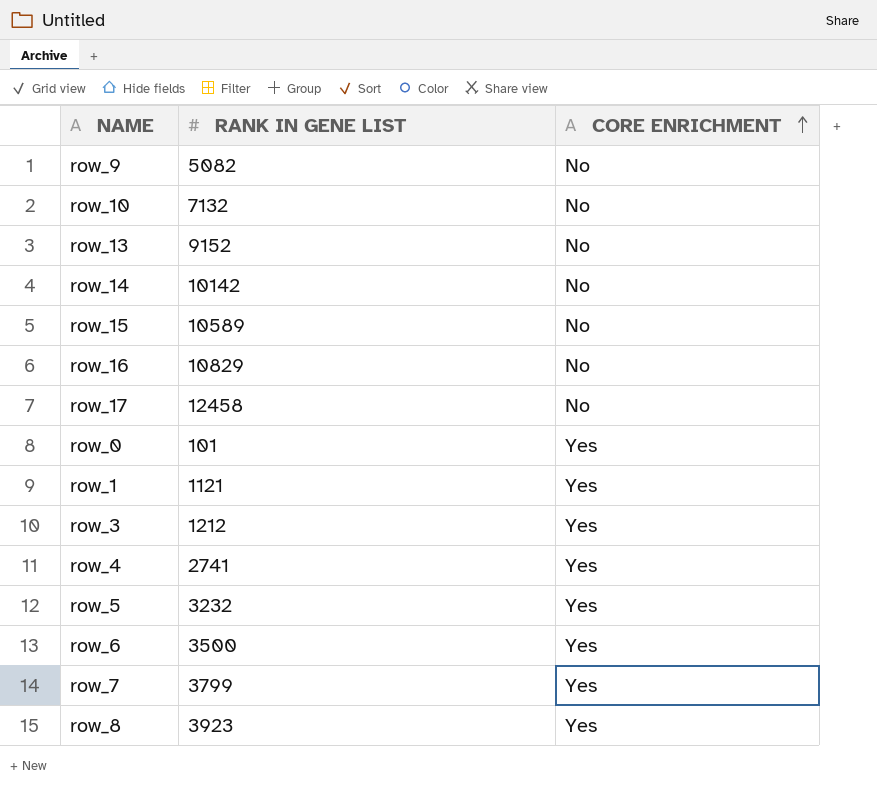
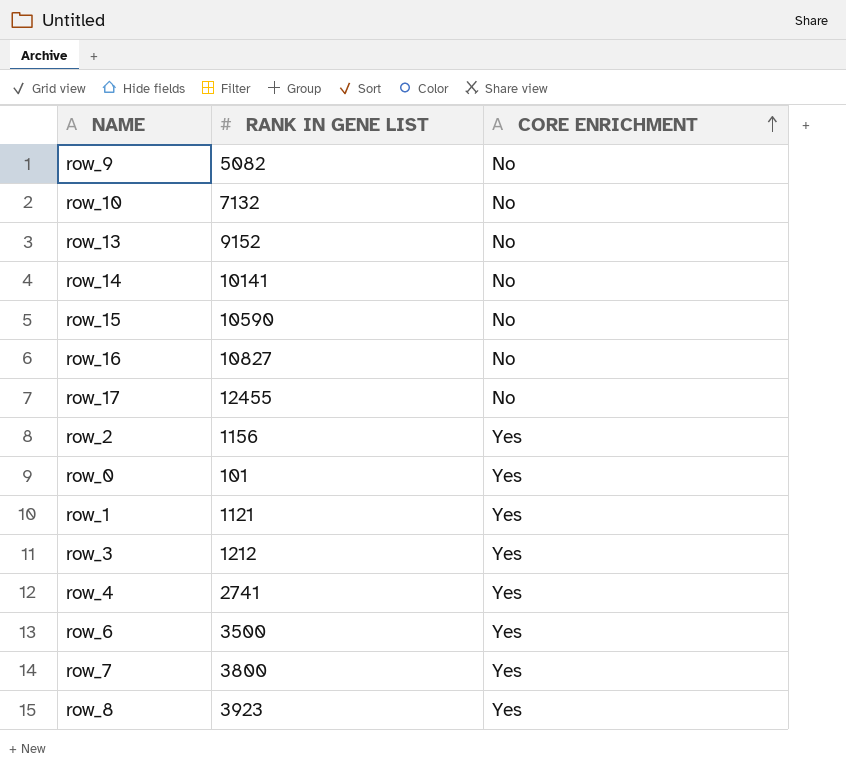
row row_5: 3232 | Yes -> none
row_14 | RANK IN GENE LIST: 10142 -> 10141
row_15 | RANK IN GENE LIST: 10589 -> 10590
row_16 | RANK IN GENE LIST: 10829 -> 10827
row_17 | RANK IN GENE LIST: 12458 -> 12455
row row_2: none -> 1156 | Yes
row_7 | RANK IN GENE LIST: 3799 -> 3800

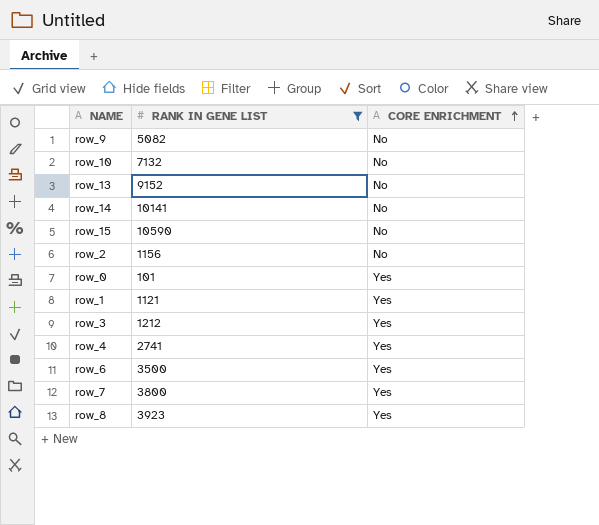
filter: none -> RANK IN GENE LIST <= 10590
row_2 | CORE ENRICHMENT: Yes -> No

